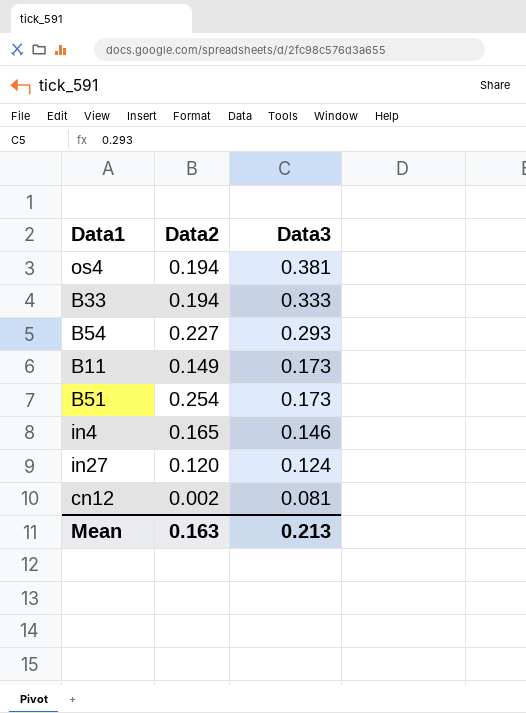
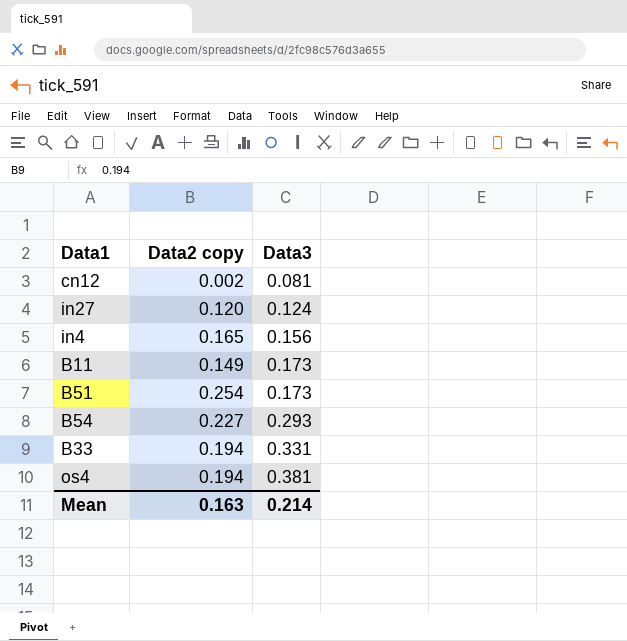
row order: Data3 descending -> Data3 ascending
column name: Data2 -> Data2 copy
in4 | Data3: 0.146 -> 0.156
B33 | Data3: 0.333 -> 0.331
Mean | Data3: 0.213 -> 0.214

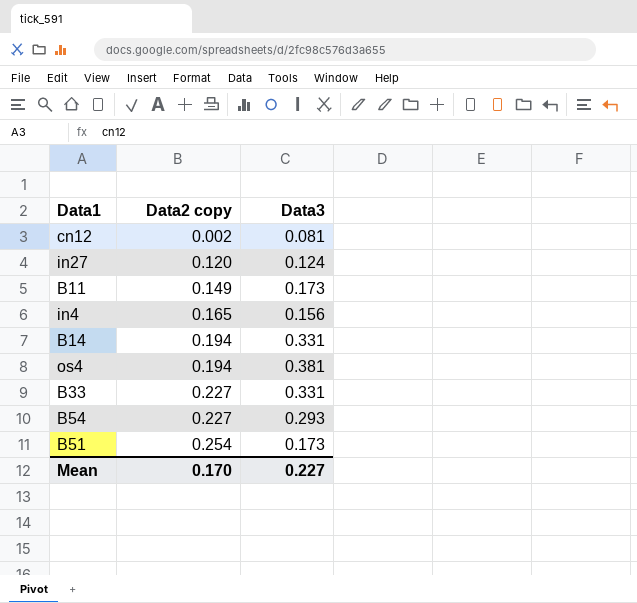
row order: Data3 ascending -> Data2 copy ascending
row B14: none -> 0.194 | 0.331
B33 | Data2 copy: 0.194 -> 0.227
Mean | Data2 copy: 0.163 -> 0.170
Mean | Data3: 0.214 -> 0.227

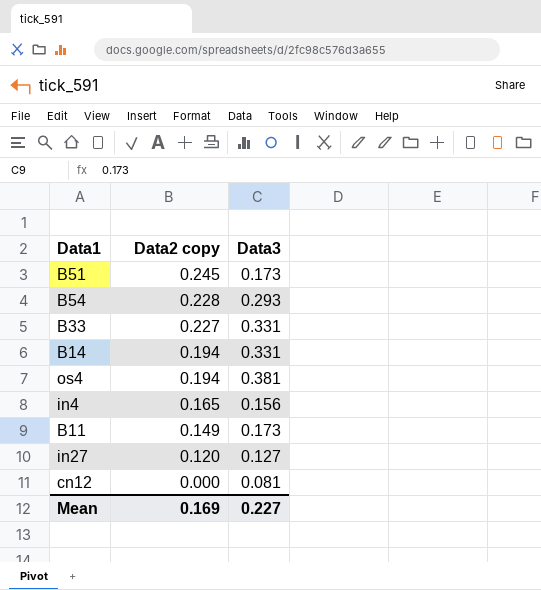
row order: Data2 copy ascending -> Data2 copy descending
B51 | Data2 copy: 0.254 -> 0.245
B54 | Data2 copy: 0.227 -> 0.228
in27 | Data3: 0.124 -> 0.127
cn12 | Data2 copy: 0.002 -> 0.000
Mean | Data2 copy: 0.170 -> 0.169

